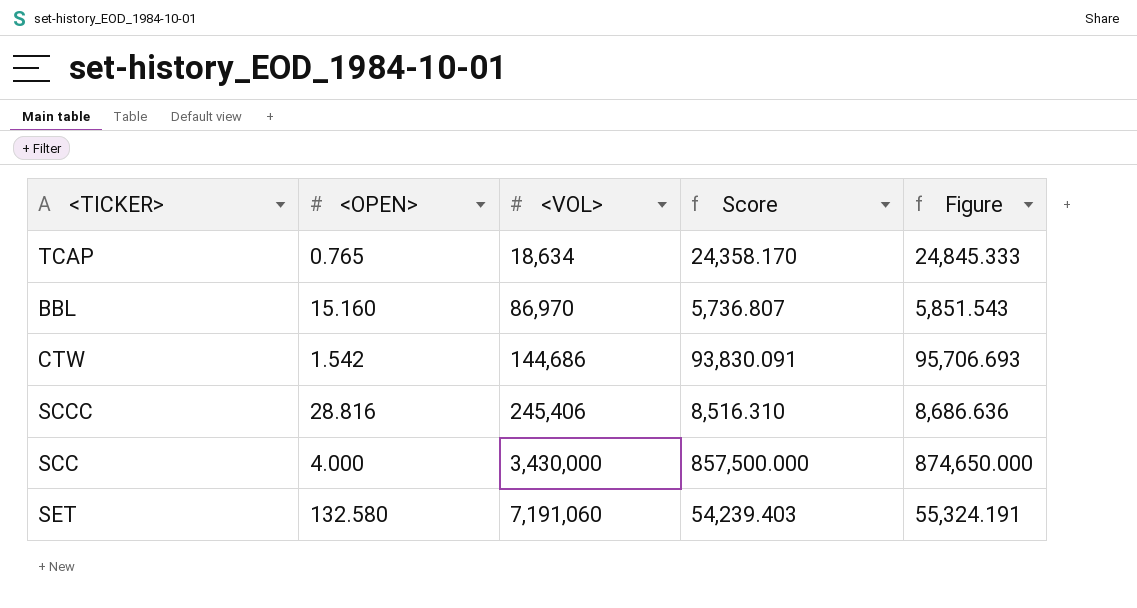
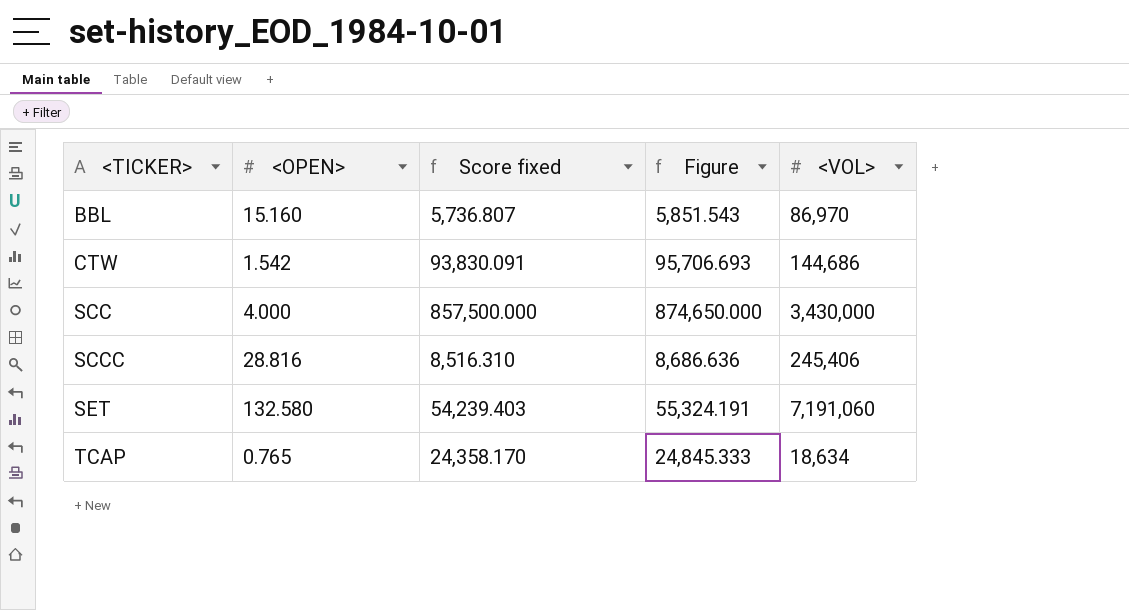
row order: <VOL> ascending -> <TICKER> ascending
column name: Score -> Score fixed
column <VOL> | position: 3 -> 5

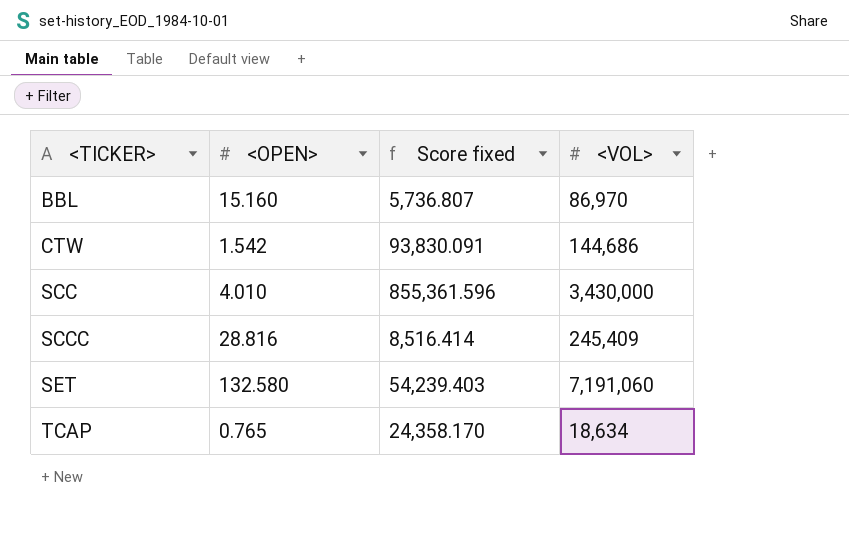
column Figure | formula: [Score fixed] * 1.02 -> none
SCC | <OPEN>: 4.000 -> 4.010
SCC | Score fixed: 857,500.000 -> 855,361.596
SCCC | Score fixed: 8,516.310 -> 8,516.414
SCCC | <VOL>: 245,406 -> 245,409

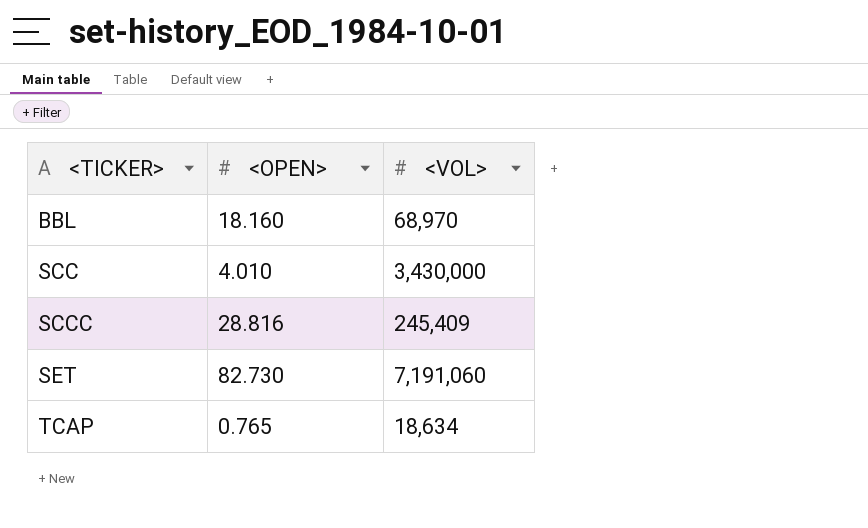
column Score fixed | formula: [<VOL>] / [<OPEN>] -> none
row CTW: 1.542 | 93,830.091 | 144,686 -> none
BBL | <OPEN>: 15.160 -> 18.160
BBL | <VOL>: 86,970 -> 68,970
SET | <OPEN>: 132.580 -> 82.730

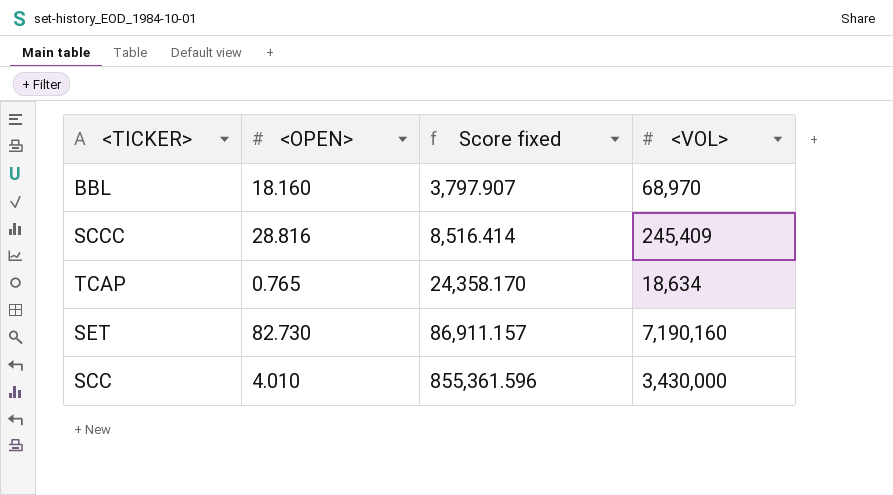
row order: <TICKER> ascending -> Score fixed ascending
column Score fixed | formula: none -> [<VOL>] / [<OPEN>]
SET | <VOL>: 7,191,060 -> 7,190,160

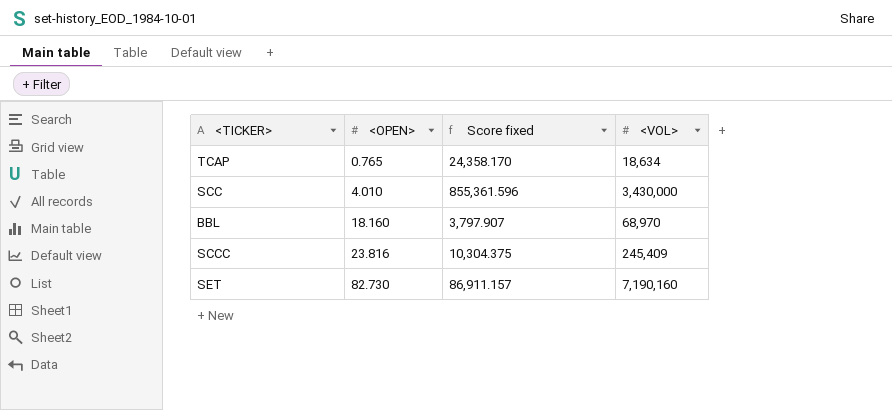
row order: Score fixed ascending -> <OPEN> ascending
SCCC | <OPEN>: 28.816 -> 23.816
SCCC | Score fixed: 8,516.414 -> 10,304.375

